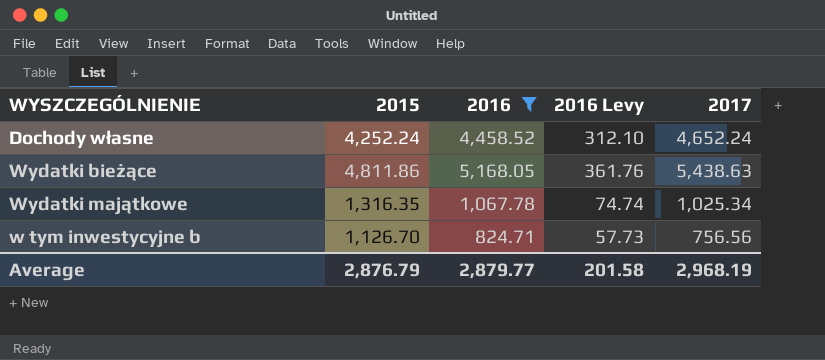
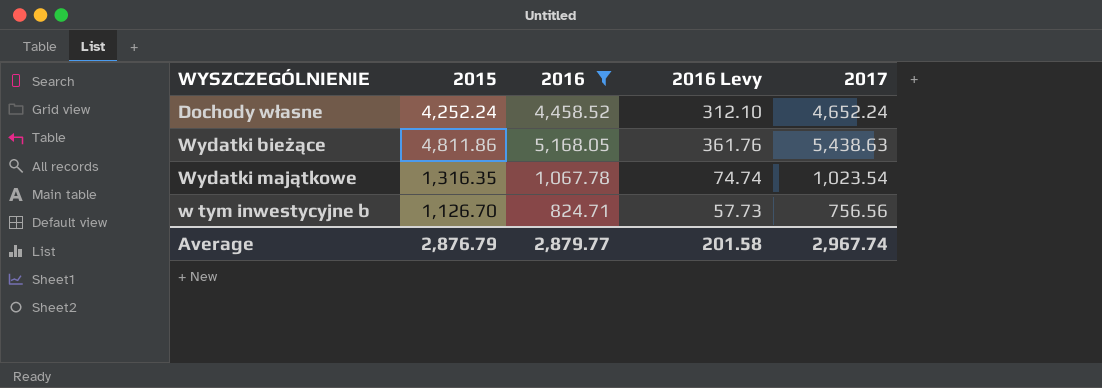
Wydatki majątkowe | 2017: 1,025.34 -> 1,023.54
Average | 2017: 2,968.19 -> 2,967.74

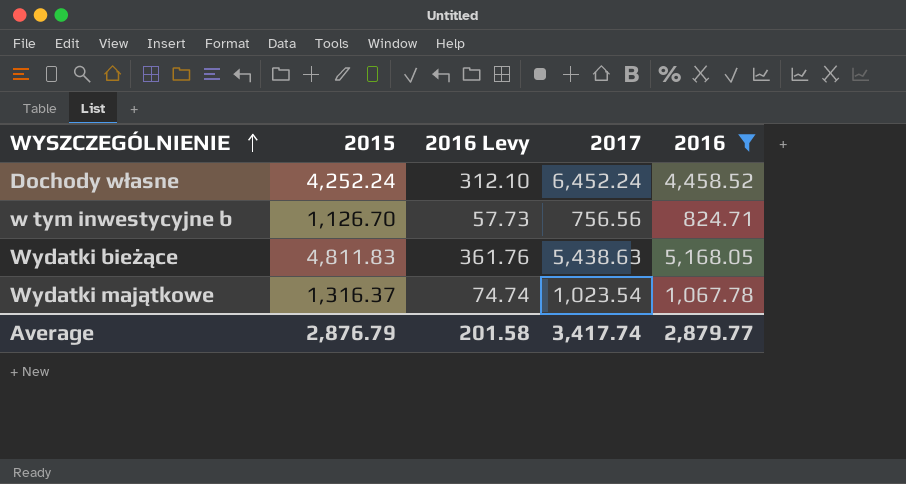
row order: none -> WYSZCZEGÓLNIENIE ascending
column 2016 | position: 3 -> 5
Dochody własne | 2017: 4,652.24 -> 6,452.24
Wydatki bieżące | 2015: 4,811.86 -> 4,811.83
Wydatki majątkowe | 2015: 1,316.35 -> 1,316.37
Average | 2017: 2,967.74 -> 3,417.74

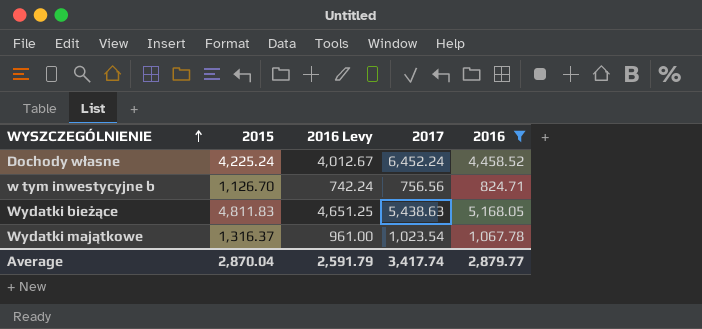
column 2016 Levy | formula: [2016] * 0.07 -> [2016] * 0.9
Dochody własne | 2015: 4,252.24 -> 4,225.24
Average | 2015: 2,876.79 -> 2,870.04
Average | 2016 Levy: 201.58 -> 2,591.79

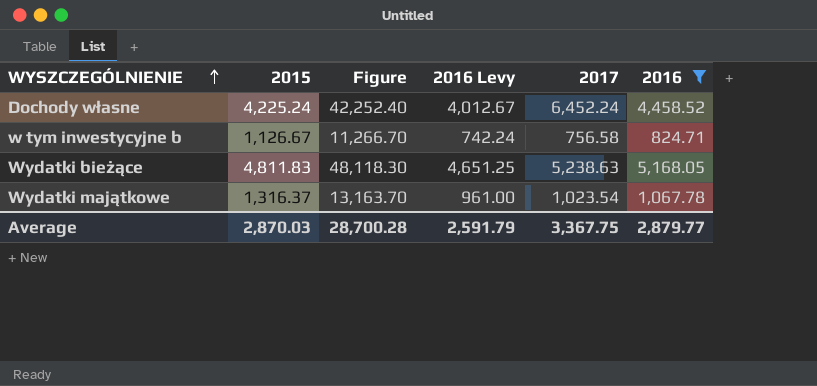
column Figure | formula: none -> [2015] * 10
w tym inwestycyjne b | 2015: 1,126.70 -> 1,126.67
w tym inwestycyjne b | 2017: 756.56 -> 756.58
Wydatki bieżące | 2017: 5,438.63 -> 5,238.63
Average | 2015: 2,870.04 -> 2,870.03
Average | 2017: 3,417.74 -> 3,367.75

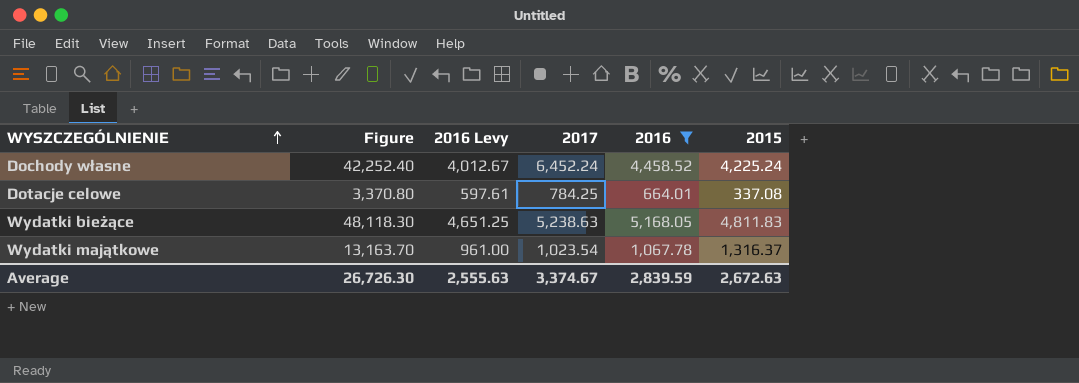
column 2015 | position: 2 -> 6
row w tym inwestycyjne b: 1,126.67 | 11,266.70 | 742.24 | 756.58 | 824.71 -> none
row Dotacje celowe: none -> 3,370.80 | 597.61 | 784.25 | 664.01 | 337.08
Average | Figure: 28,700.28 -> 26,726.30
Average | 2016 Levy: 2,591.79 -> 2,555.63
Average | 2017: 3,367.75 -> 3,374.67
Average | 2016: 2,879.77 -> 2,839.59
Average | 2015: 2,870.03 -> 2,672.63

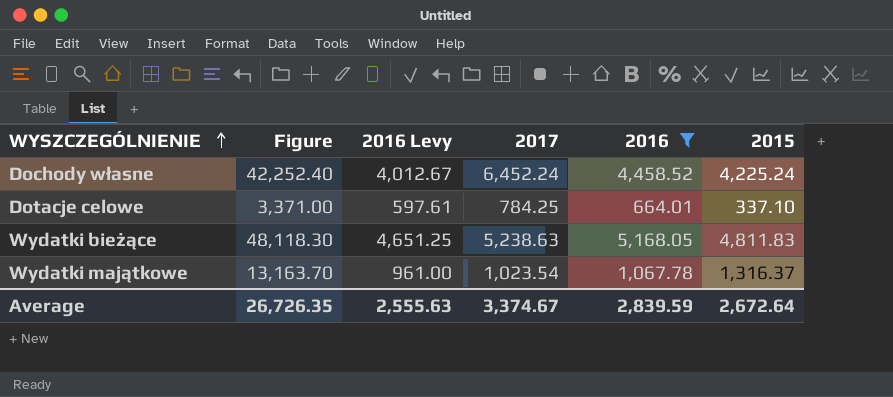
Dotacje celowe | Figure: 3,370.80 -> 3,371.00
Dotacje celowe | 2015: 337.08 -> 337.10
Average | Figure: 26,726.30 -> 26,726.35
Average | 2015: 2,672.63 -> 2,672.64

